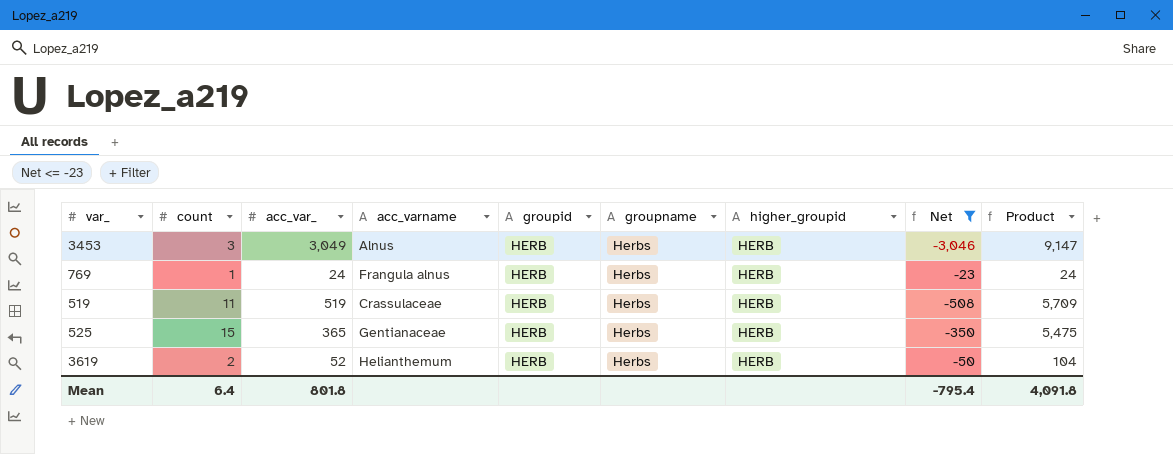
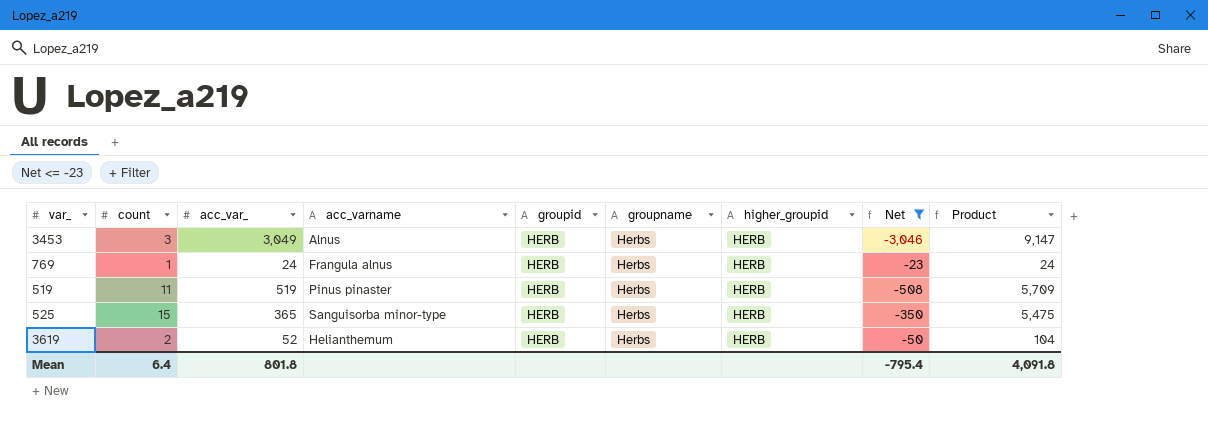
519 | acc_varname: Crassulaceae -> Pinus pinaster
525 | acc_varname: Gentianaceae -> Sanguisorba minor-type

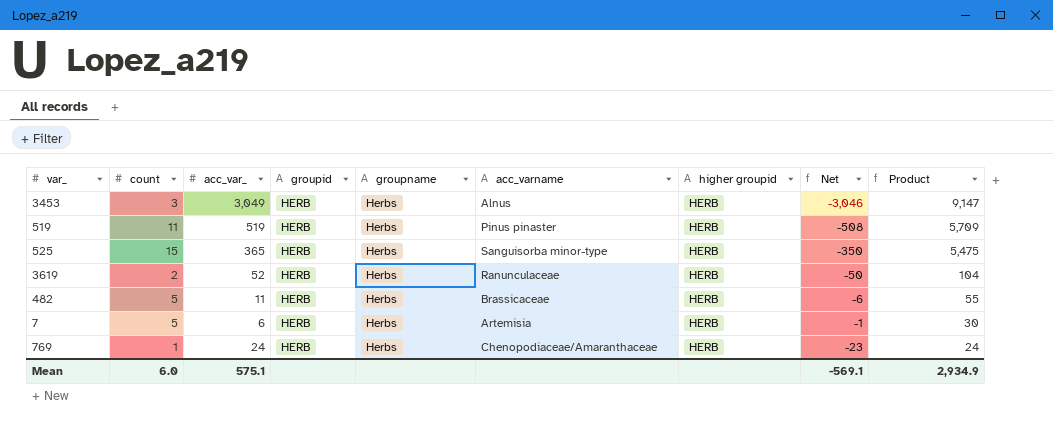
filter: Net <= -23 -> none
row order: none -> Product descending
column acc_varname | position: 4 -> 6
column name: higher_groupid -> higher groupid
3619 | acc_varname: Helianthemum -> Ranunculaceae
769 | acc_varname: Frangula alnus -> Chenopodiaceae/Amaranthaceae
Mean | count: 6.4 -> 6.0
Mean | acc_var_: 801.8 -> 575.1
Mean | Net: -795.4 -> -569.1
Mean | Product: 4,091.8 -> 2,934.9

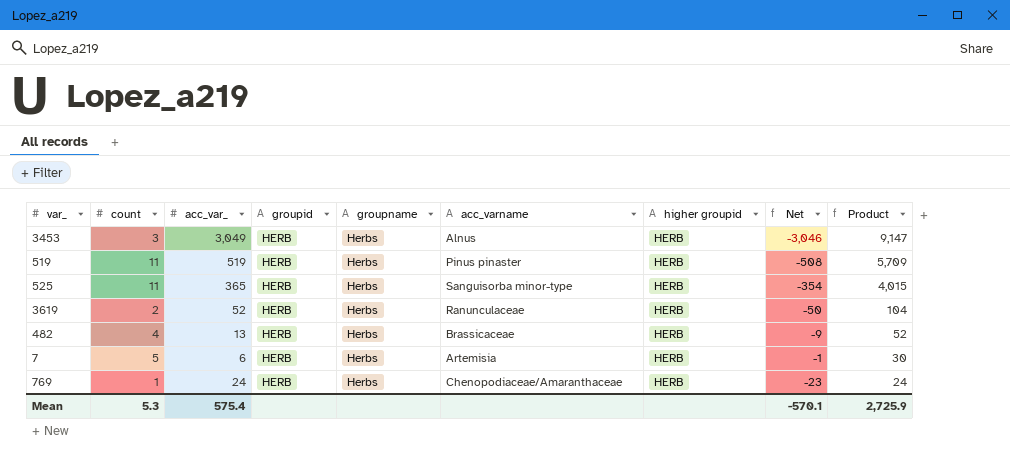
525 | count: 15 -> 11
525 | Net: -350 -> -354
525 | Product: 5,475 -> 4,015
482 | count: 5 -> 4
482 | acc_var_: 11 -> 13
482 | Net: -6 -> -9
482 | Product: 55 -> 52
Mean | count: 6.0 -> 5.3
Mean | acc_var_: 575.1 -> 575.4
Mean | Net: -569.1 -> -570.1
Mean | Product: 2,934.9 -> 2,725.9

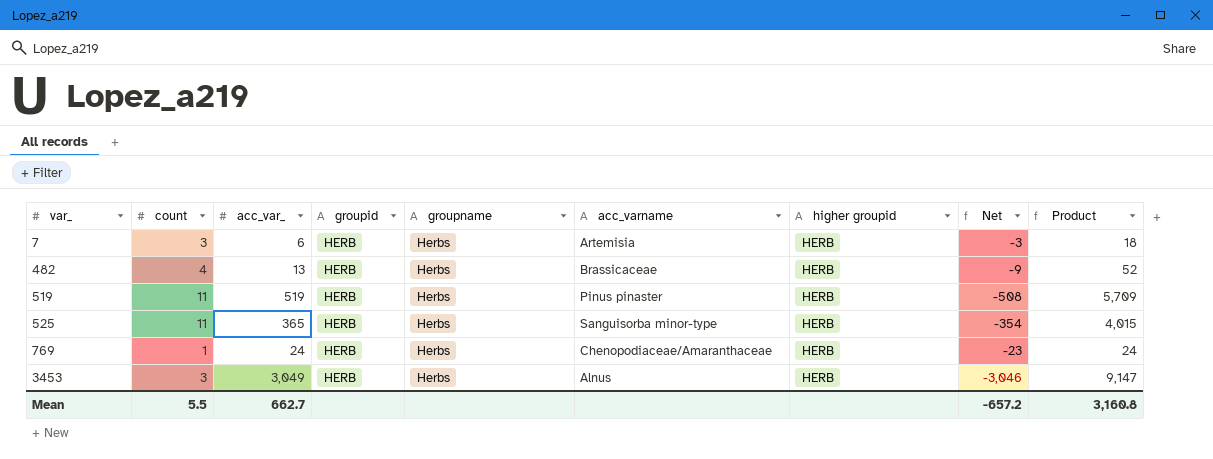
row order: Product descending -> var_ ascending
row 3619: 2 | 52 | HERB | Herbs | Ranunculaceae | HERB | -50 | 104 -> none
7 | count: 5 -> 3
7 | Net: -1 -> -3
7 | Product: 30 -> 18
Mean | count: 5.3 -> 5.5
Mean | acc_var_: 575.4 -> 662.7
Mean | Net: -570.1 -> -657.2
Mean | Product: 2,725.9 -> 3,160.8

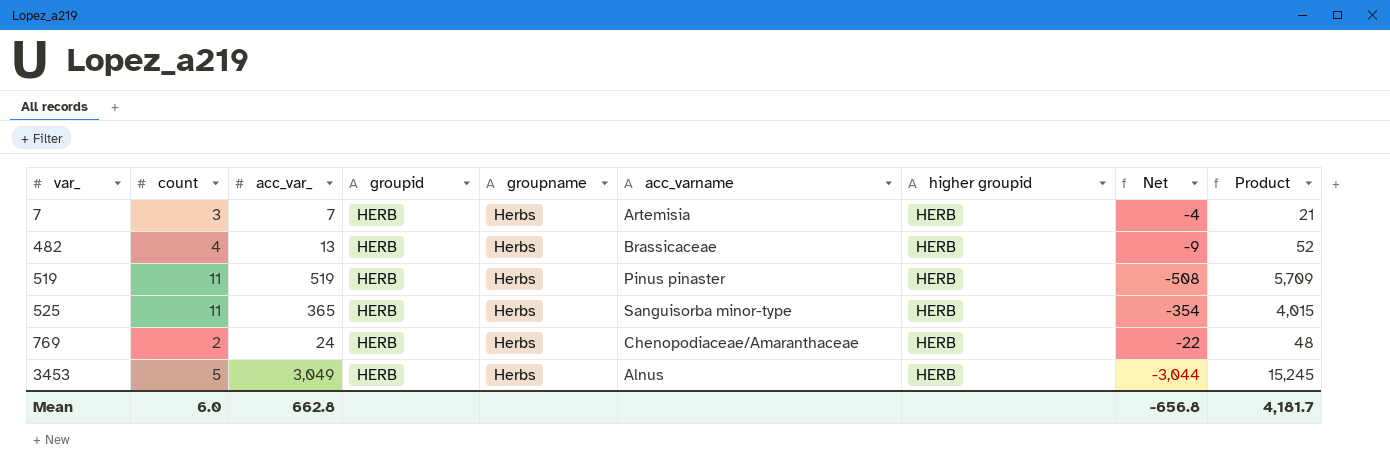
7 | acc_var_: 6 -> 7
7 | Net: -3 -> -4
7 | Product: 18 -> 21
769 | count: 1 -> 2
769 | Net: -23 -> -22
769 | Product: 24 -> 48
3453 | count: 3 -> 5
3453 | Net: -3,046 -> -3,044
3453 | Product: 9,147 -> 15,245
Mean | count: 5.5 -> 6.0
Mean | acc_var_: 662.7 -> 662.8
Mean | Net: -657.2 -> -656.8
Mean | Product: 3,160.8 -> 4,181.7

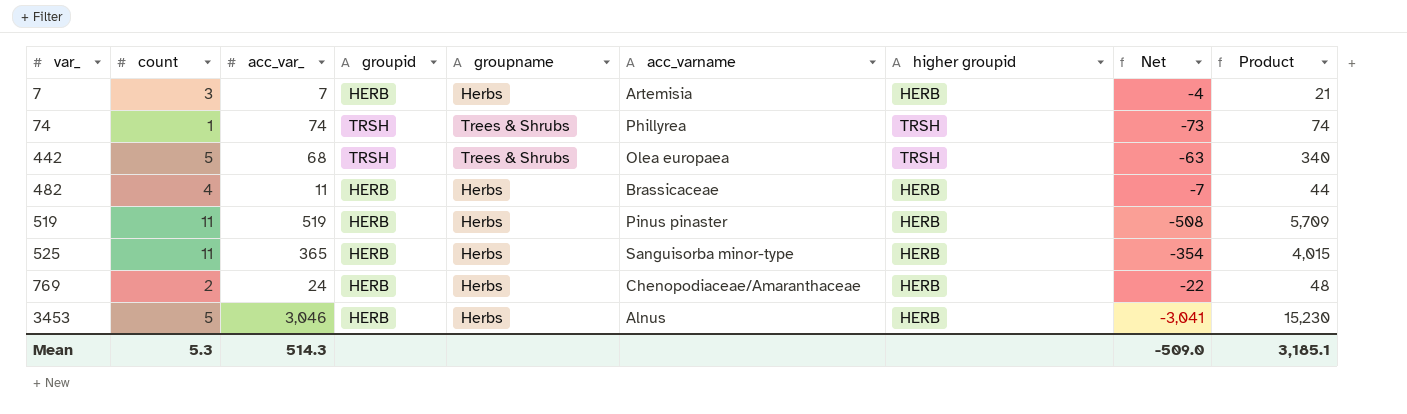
row 74: none -> 1 | 74 | TRSH | Trees & Shrubs | Phillyrea | TRSH | -73 | 74
row 442: none -> 5 | 68 | TRSH | Trees & Shrubs | Olea europaea | TRSH | -63 | 340
482 | acc_var_: 13 -> 11
482 | Net: -9 -> -7
482 | Product: 52 -> 44
3453 | acc_var_: 3,049 -> 3,046
3453 | Net: -3,044 -> -3,041
3453 | Product: 15,245 -> 15,230
Mean | count: 6.0 -> 5.3
Mean | acc_var_: 662.8 -> 514.3
Mean | Net: -656.8 -> -509.0
Mean | Product: 4,181.7 -> 3,185.1

